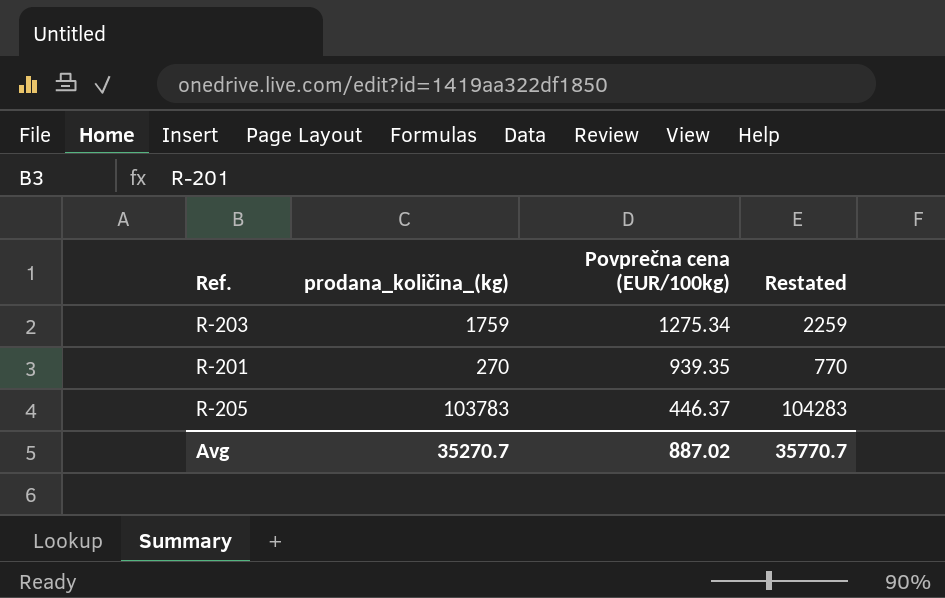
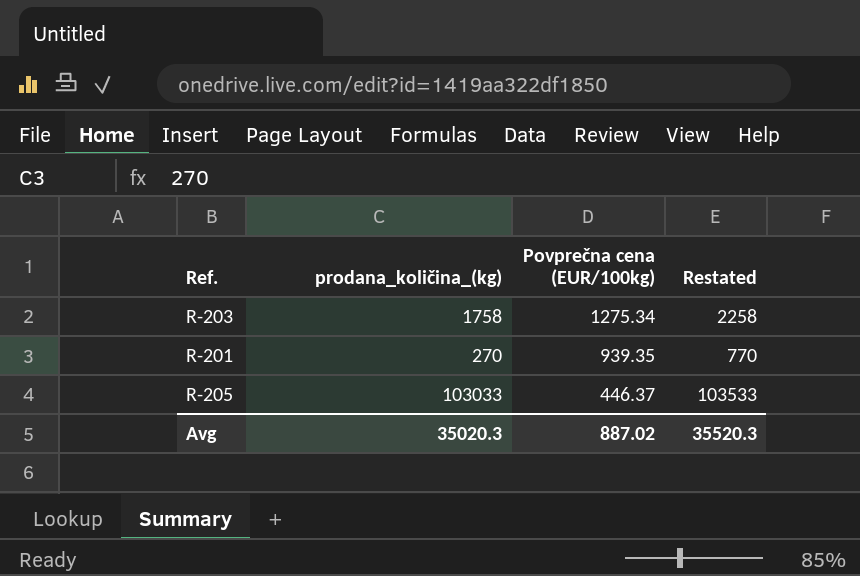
R-203 | prodana_količina_(kg): 1759 -> 1758
R-203 | Restated: 2259 -> 2258
R-205 | prodana_količina_(kg): 103783 -> 103033
R-205 | Restated: 104283 -> 103533
Avg | prodana_količina_(kg): 35270.7 -> 35020.3
Avg | Restated: 35770.7 -> 35520.3

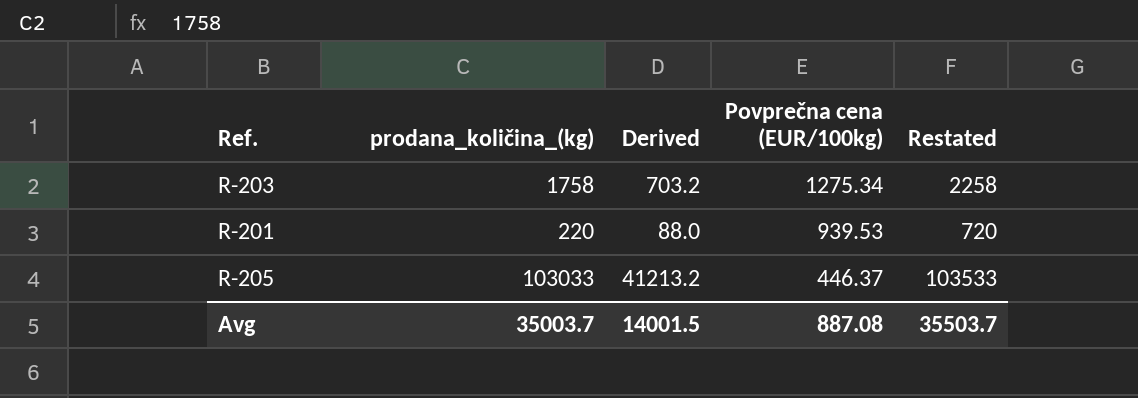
column Derived | formula: none -> [prodana_količina_(kg)] * 0.4
R-201 | prodana_količina_(kg): 270 -> 220
R-201 | Povprečna cena (EUR/100kg): 939.35 -> 939.53
R-201 | Restated: 770 -> 720
Avg | prodana_količina_(kg): 35020.3 -> 35003.7
Avg | Povprečna cena (EUR/100kg): 887.02 -> 887.08
Avg | Restated: 35520.3 -> 35503.7

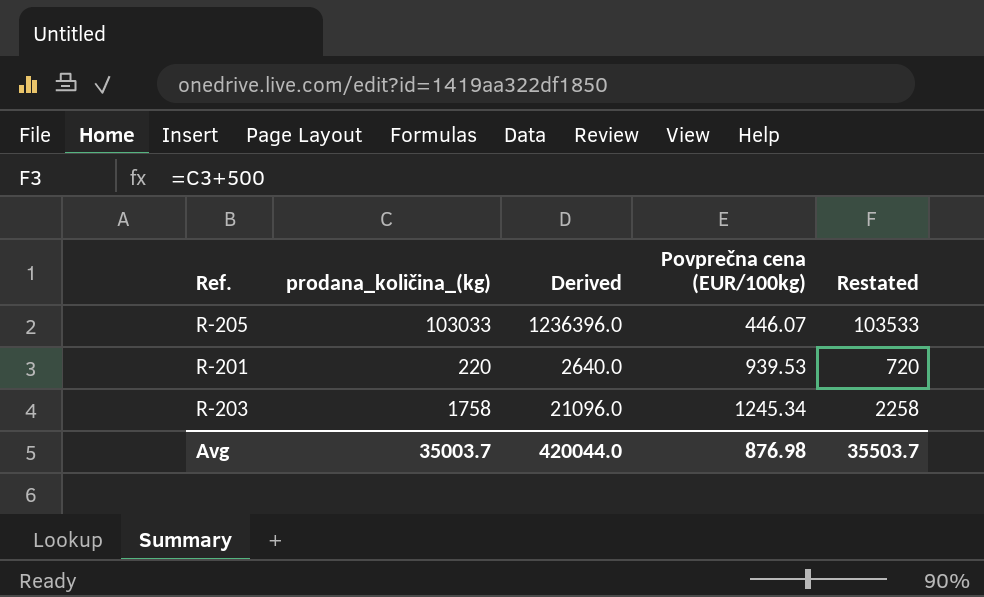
row order: Povprečna cena (EUR/100kg) descending -> Povprečna cena (EUR/100kg) ascending
column Derived | formula: [prodana_količina_(kg)] * 0.4 -> [prodana_količina_(kg)] * 12
R-205 | Povprečna cena (EUR/100kg): 446.37 -> 446.07
R-203 | Povprečna cena (EUR/100kg): 1275.34 -> 1245.34
Avg | Derived: 14001.5 -> 420044.0
Avg | Povprečna cena (EUR/100kg): 887.08 -> 876.98

